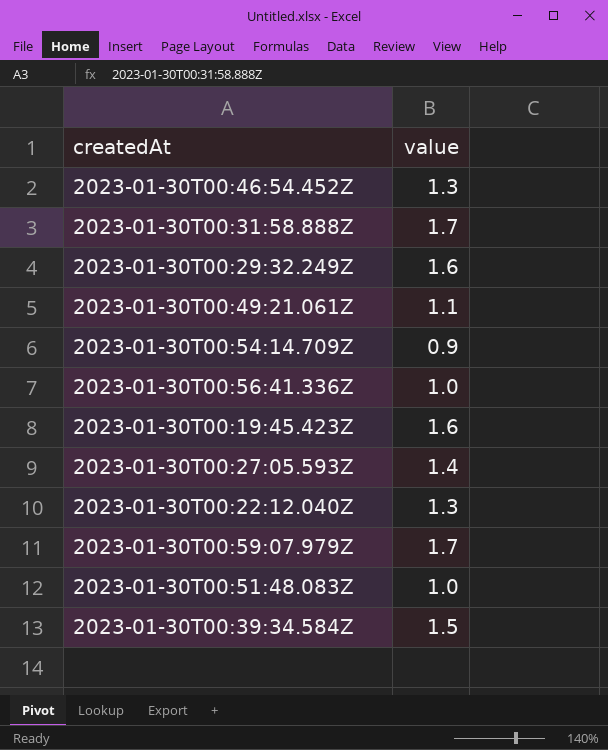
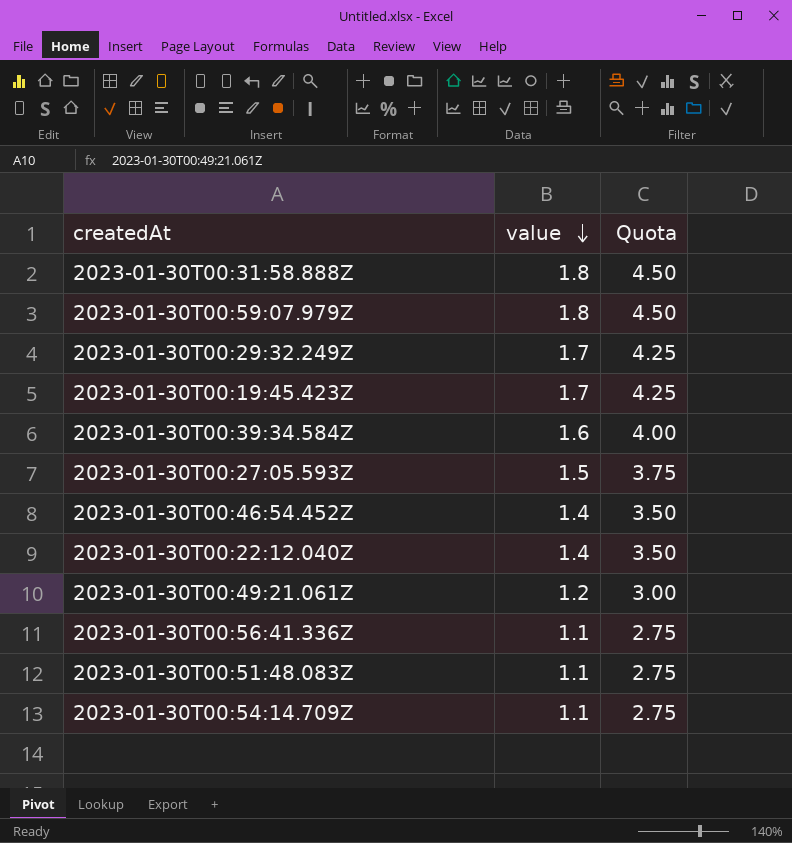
row order: none -> value descending
column Quota | formula: none -> [value] * 2.5
2023-01-30T00:31:58.888Z | value: 1.7 -> 1.8
2023-01-30T00:59:07.979Z | value: 1.7 -> 1.8
2023-01-30T00:29:32.249Z | value: 1.6 -> 1.7
2023-01-30T00:19:45.423Z | value: 1.6 -> 1.7
2023-01-30T00:39:34.584Z | value: 1.5 -> 1.6
2023-01-30T00:27:05.593Z | value: 1.4 -> 1.5
2023-01-30T00:46:54.452Z | value: 1.3 -> 1.4
2023-01-30T00:22:12.040Z | value: 1.3 -> 1.4
2023-01-30T00:49:21.061Z | value: 1.1 -> 1.2
2023-01-30T00:56:41.336Z | value: 1.0 -> 1.1
2023-01-30T00:51:48.083Z | value: 1.0 -> 1.1
2023-01-30T00:54:14.709Z | value: 0.9 -> 1.1

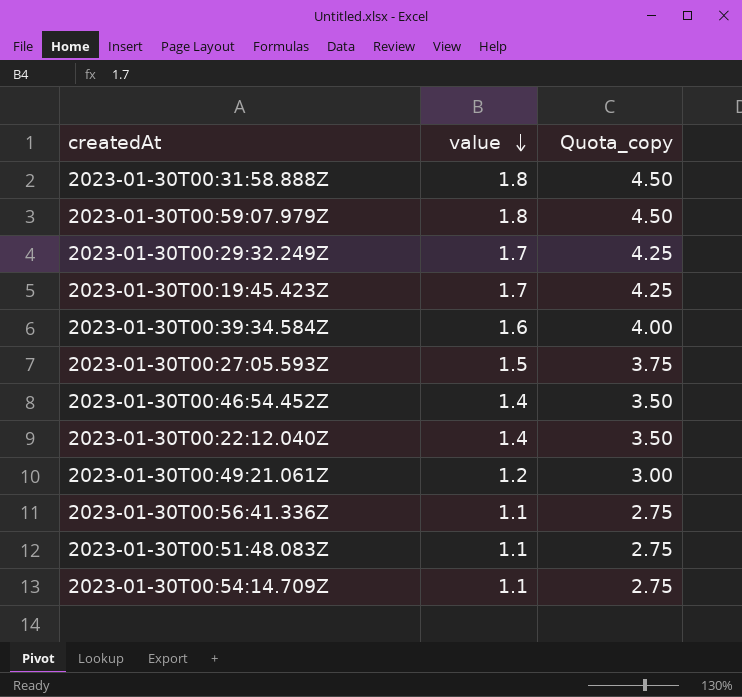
column name: Quota -> Quota_copy

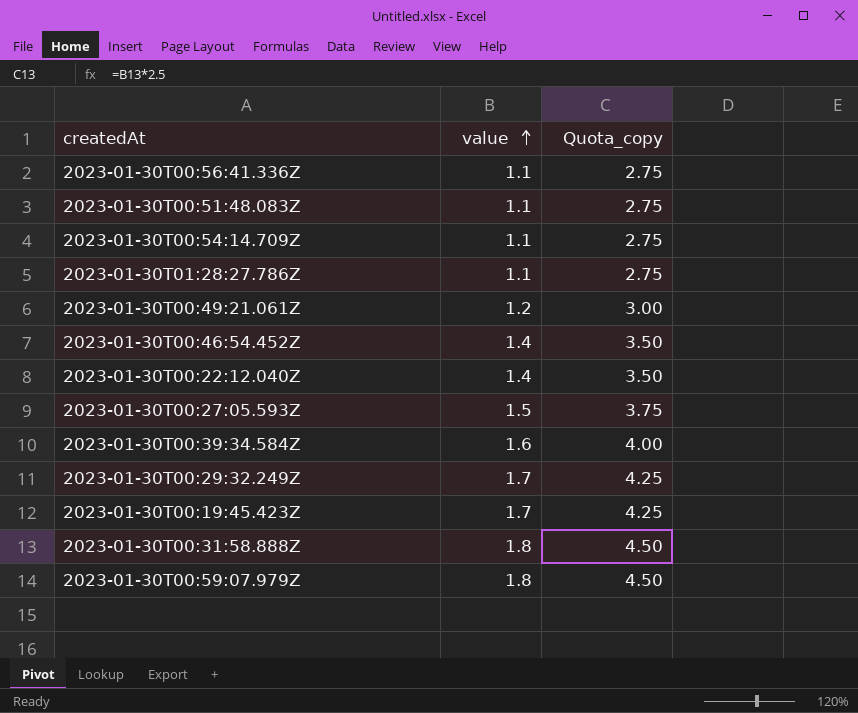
row order: value descending -> value ascending
row 2023-01-30T01:28:27.786Z: none -> 1.1 | 2.75

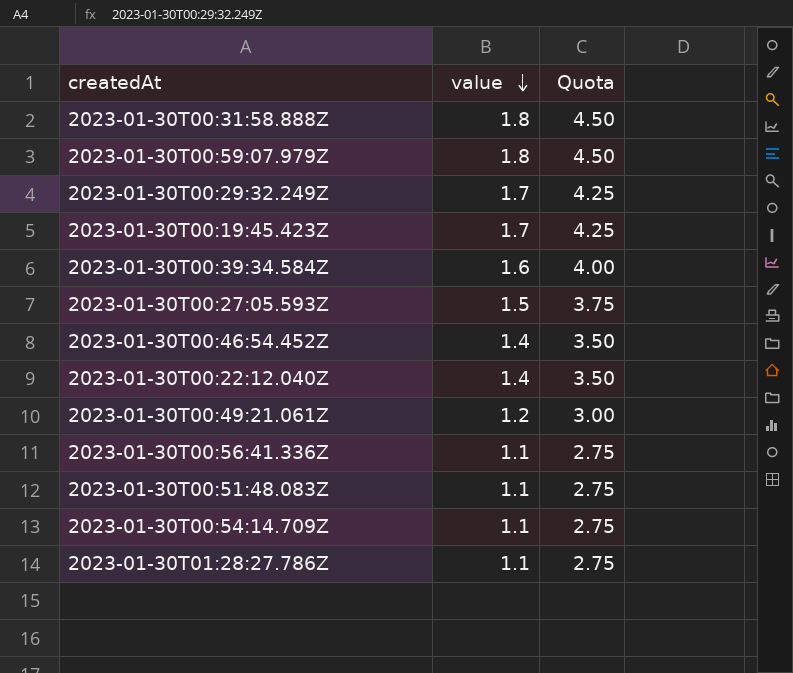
row order: value ascending -> value descending
column name: Quota_copy -> Quota

